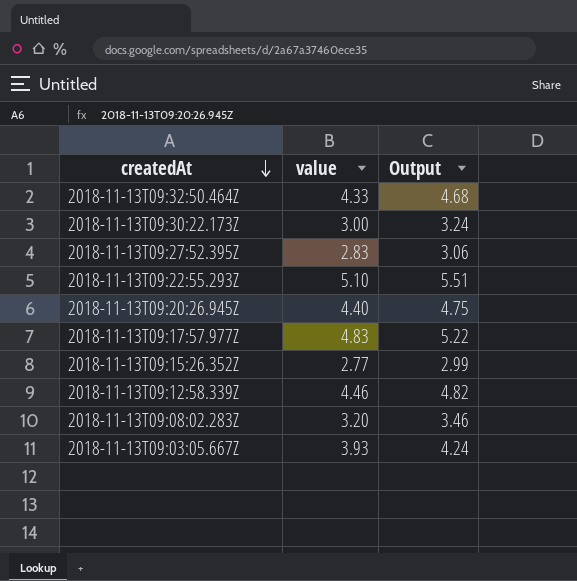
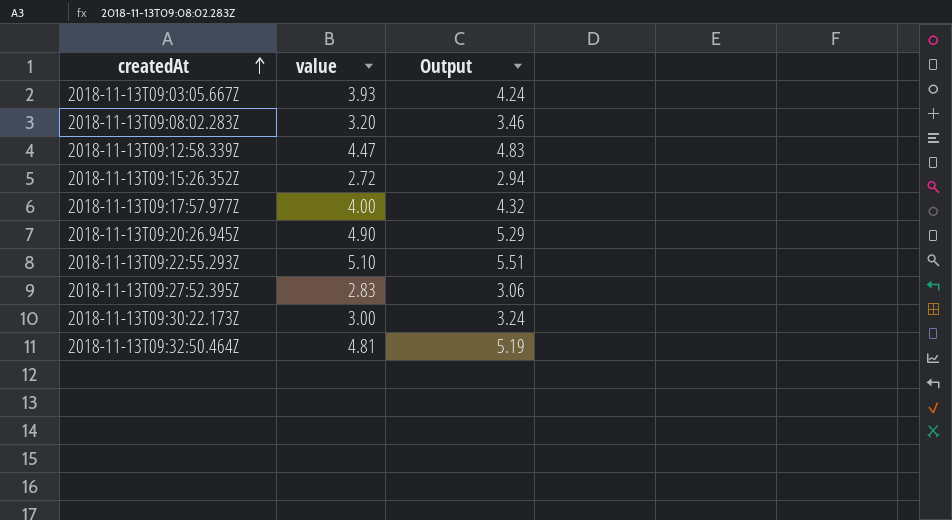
row order: createdAt descending -> createdAt ascending
2018-11-13T09:12:58.339Z | value: 4.46 -> 4.47
2018-11-13T09:12:58.339Z | Output: 4.82 -> 4.83
2018-11-13T09:15:26.352Z | value: 2.77 -> 2.72
2018-11-13T09:15:26.352Z | Output: 2.99 -> 2.94
2018-11-13T09:17:57.977Z | value: 4.83 -> 4.00
2018-11-13T09:17:57.977Z | Output: 5.22 -> 4.32
2018-11-13T09:20:26.945Z | value: 4.40 -> 4.90
2018-11-13T09:20:26.945Z | Output: 4.75 -> 5.29
2018-11-13T09:32:50.464Z | value: 4.33 -> 4.81
2018-11-13T09:32:50.464Z | Output: 4.68 -> 5.19

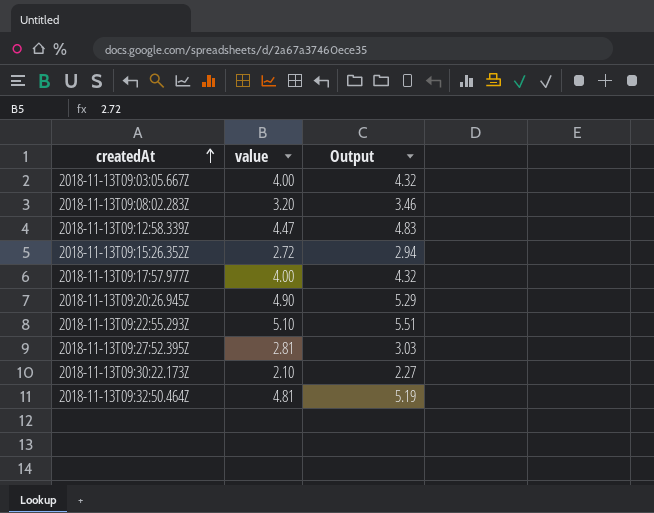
2018-11-13T09:03:05.667Z | value: 3.93 -> 4.00
2018-11-13T09:03:05.667Z | Output: 4.24 -> 4.32
2018-11-13T09:27:52.395Z | value: 2.83 -> 2.81
2018-11-13T09:27:52.395Z | Output: 3.06 -> 3.03
2018-11-13T09:30:22.173Z | value: 3.00 -> 2.10
2018-11-13T09:30:22.173Z | Output: 3.24 -> 2.27

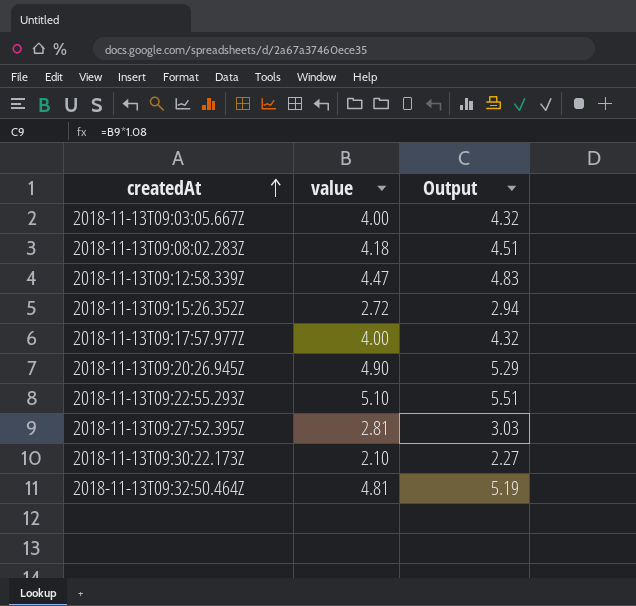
2018-11-13T09:08:02.283Z | value: 3.20 -> 4.18
2018-11-13T09:08:02.283Z | Output: 3.46 -> 4.51

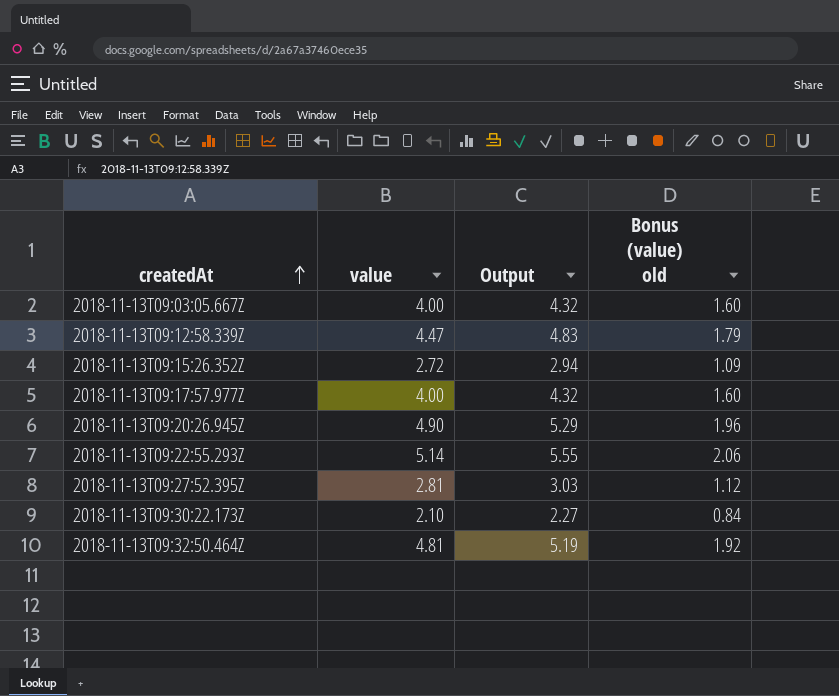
column Bonus (value) old | formula: none -> [value] * 0.4
row 2018-11-13T09:08:02.283Z: 4.18 | 4.51 -> none
2018-11-13T09:22:55.293Z | value: 5.10 -> 5.14
2018-11-13T09:22:55.293Z | Output: 5.51 -> 5.55

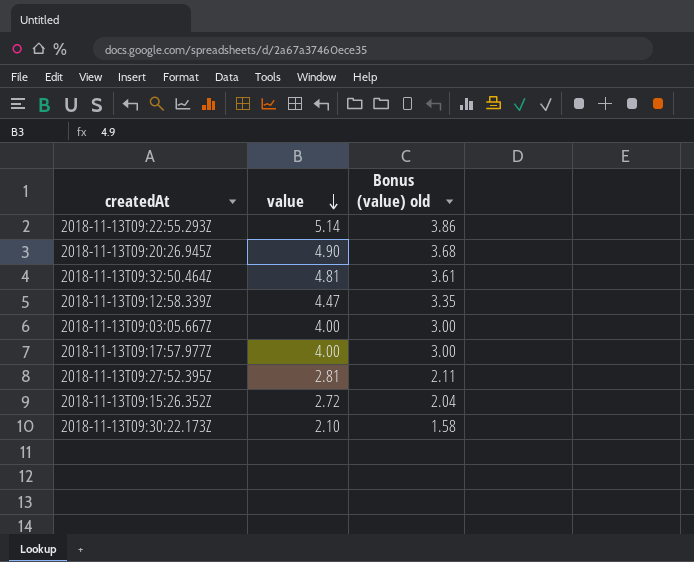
row order: createdAt ascending -> value descending
column Output | formula: [value] * 1.08 -> none
column Bonus (value) old | formula: [value] * 0.4 -> [value] * 0.75

